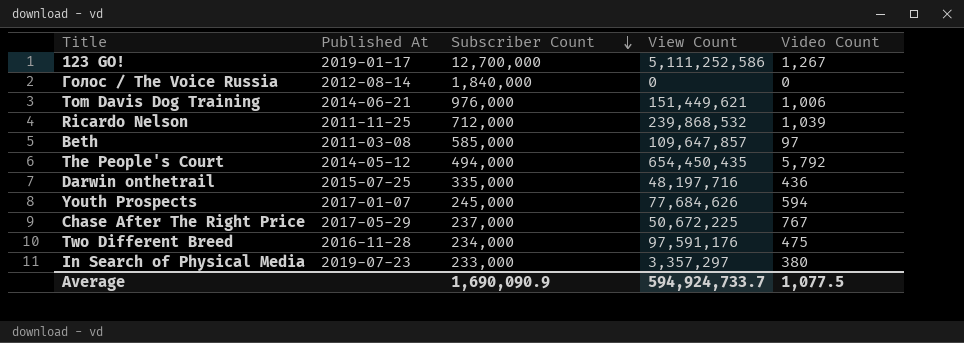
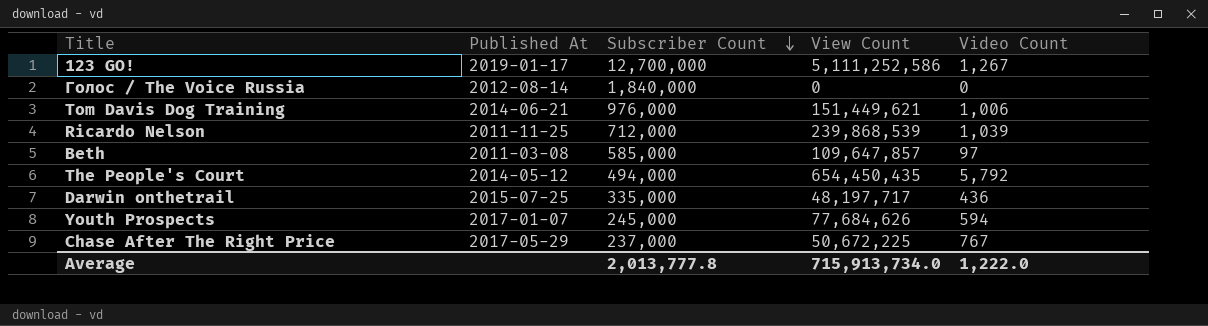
row Two Different Breed: 2016-11-28 | 234,000 | 97,591,176 | 475 -> none
row In Search of Physical Media: 2019-07-23 | 233,000 | 3,357,297 | 380 -> none
Ricardo Nelson | View Count: 239,868,532 -> 239,868,539
Darwin onthetrail | View Count: 48,197,716 -> 48,197,717
Average | Subscriber Count: 1,690,090.9 -> 2,013,777.8
Average | View Count: 594,924,733.7 -> 715,913,734.0
Average | Video Count: 1,077.5 -> 1,222.0

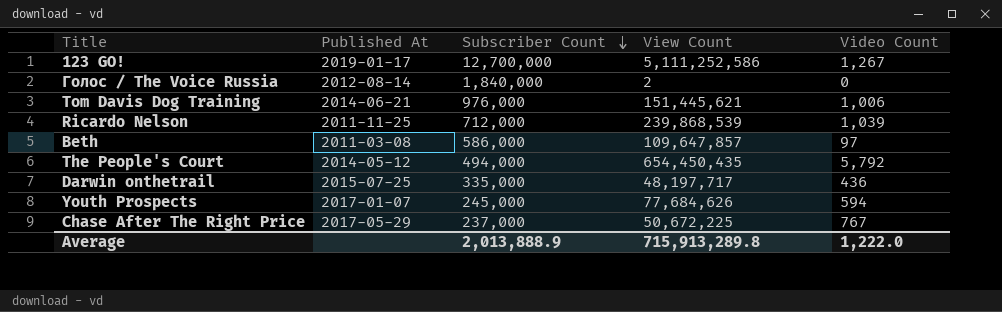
Голос / The Voice Russia | View Count: 0 -> 2
Tom Davis Dog Training | View Count: 151,449,621 -> 151,445,621
Beth | Subscriber Count: 585,000 -> 586,000
Average | Subscriber Count: 2,013,777.8 -> 2,013,888.9
Average | View Count: 715,913,734.0 -> 715,913,289.8

